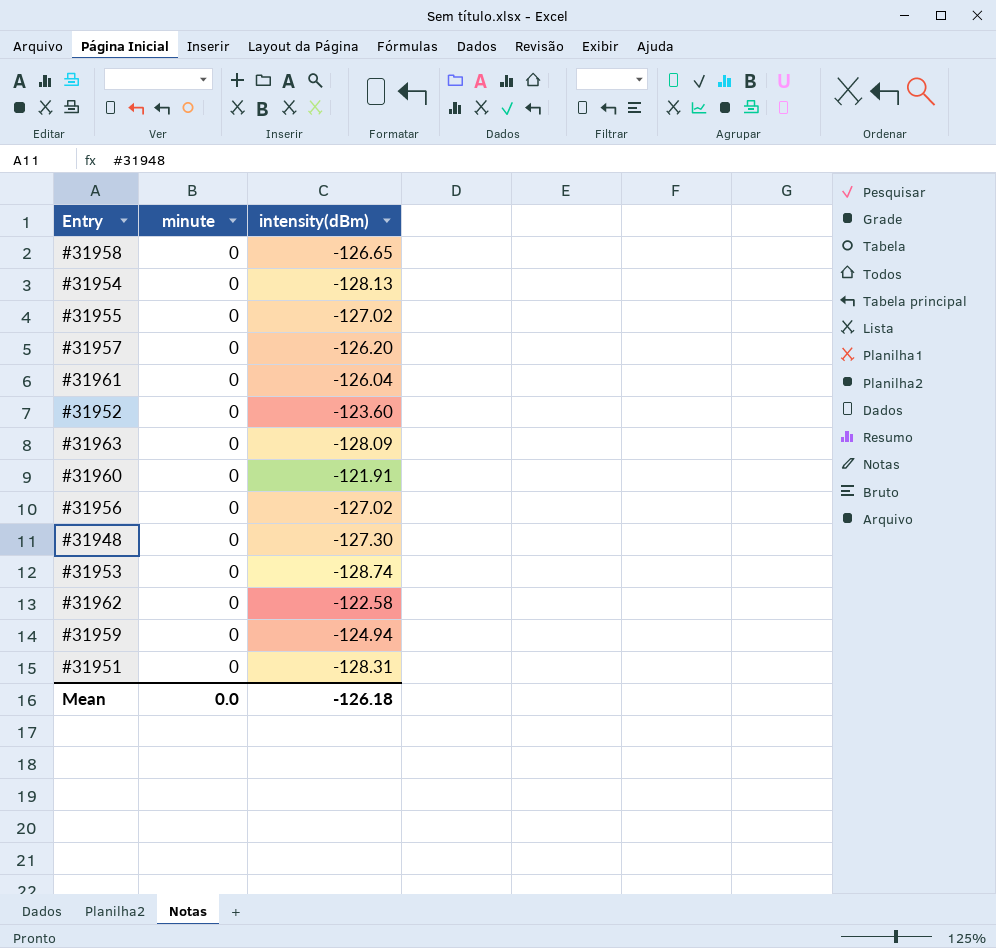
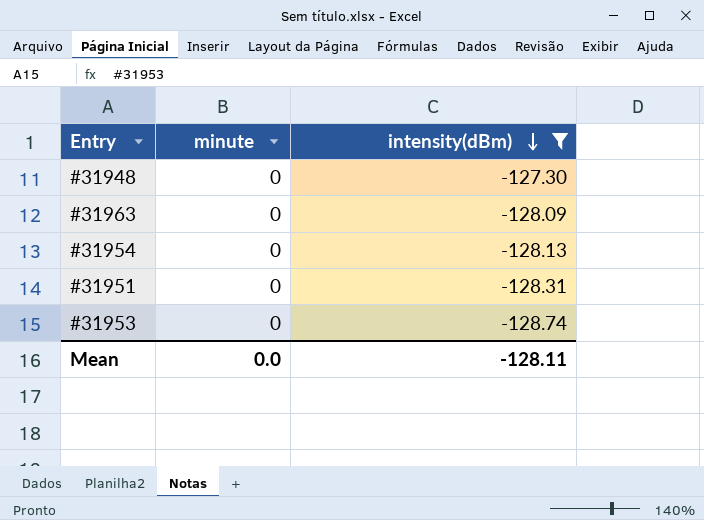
filter: none -> intensity(dBm) <= -127.30
row order: none -> intensity(dBm) descending
Mean | intensity(dBm): -126.18 -> -128.11

